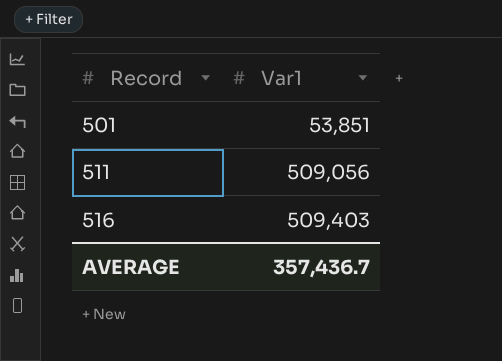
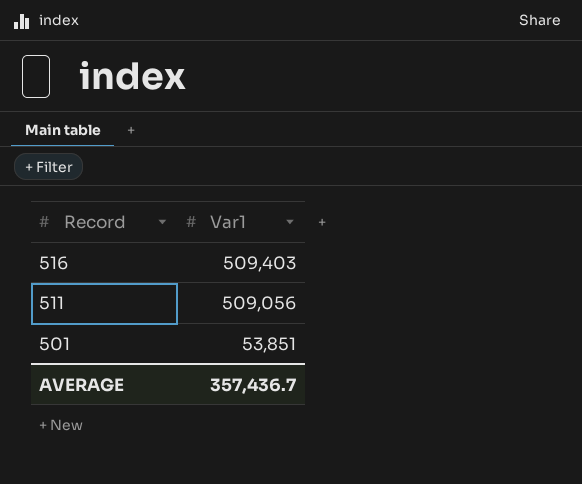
row order: Record ascending -> Record descending

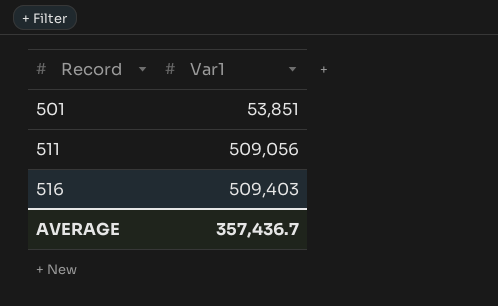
row order: Record descending -> Record ascending

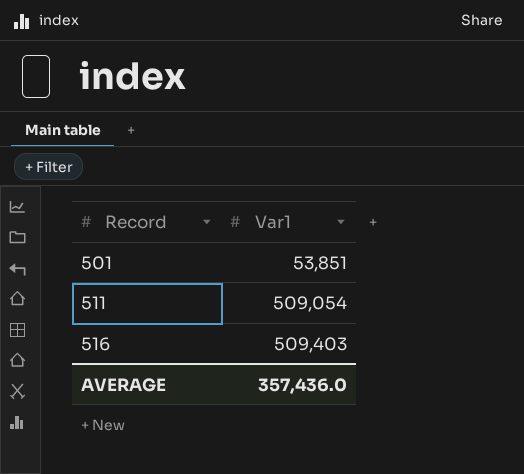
511 | Var1: 509,056 -> 509,054
AVERAGE | Var1: 357,436.7 -> 357,436.0

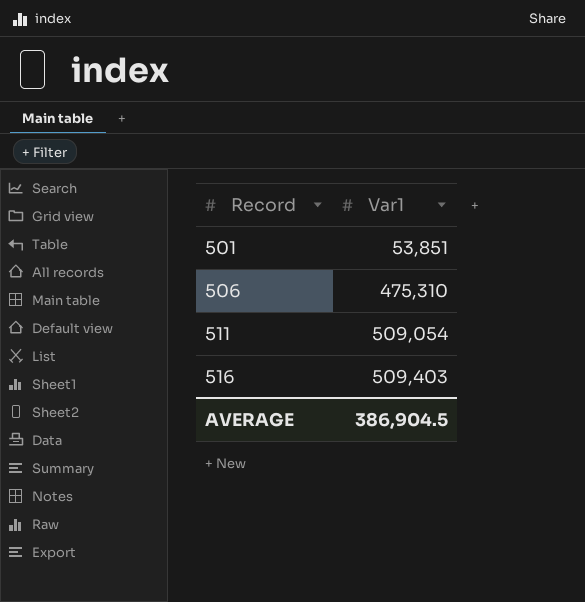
row 506: none -> 475,310
AVERAGE | Var1: 357,436.0 -> 386,904.5

